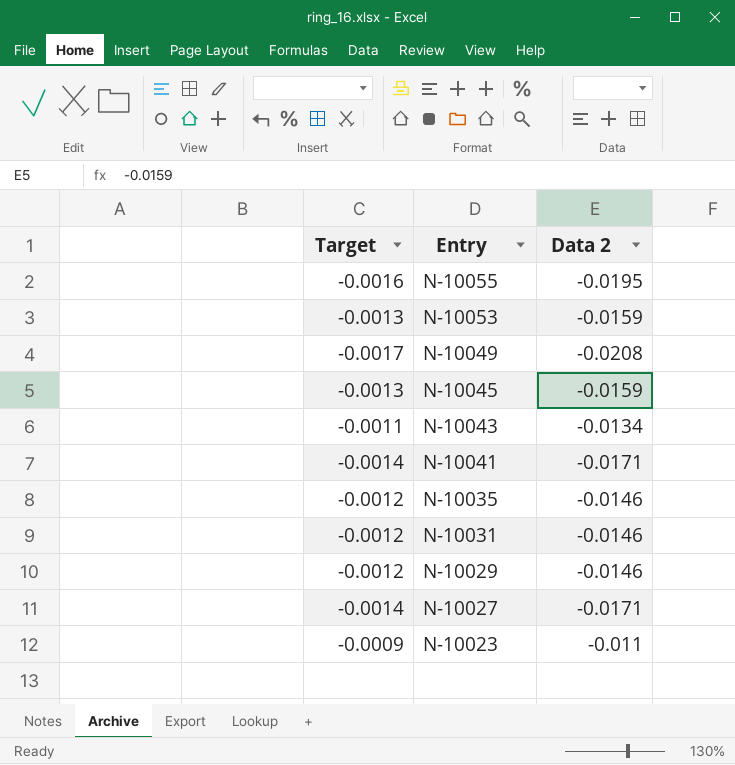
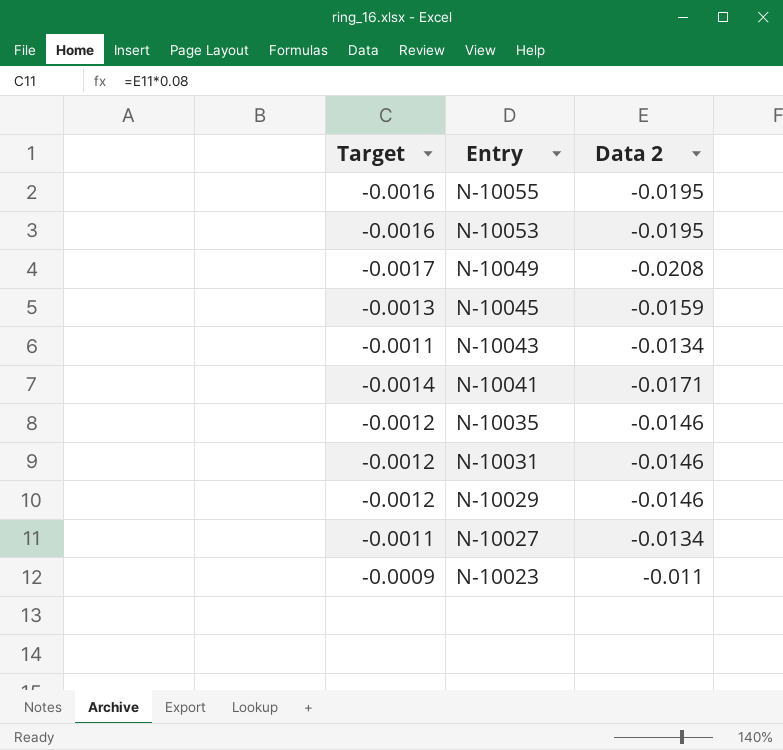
N-10053 | Target: -0.0013 -> -0.0016
N-10053 | Data 2: -0.0159 -> -0.0195
N-10027 | Target: -0.0014 -> -0.0011
N-10027 | Data 2: -0.0171 -> -0.0134

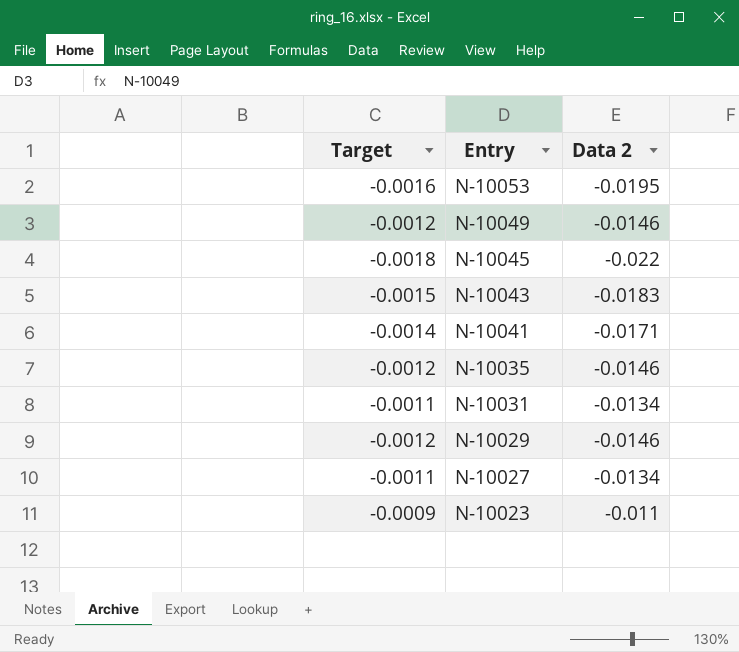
row N-10055: -0.0016 | -0.0195 -> none
N-10049 | Target: -0.0017 -> -0.0012
N-10049 | Data 2: -0.0208 -> -0.0146
N-10045 | Target: -0.0013 -> -0.0018
N-10045 | Data 2: -0.0159 -> -0.022
N-10043 | Target: -0.0011 -> -0.0015
N-10043 | Data 2: -0.0134 -> -0.0183
N-10031 | Target: -0.0012 -> -0.0011
N-10031 | Data 2: -0.0146 -> -0.0134

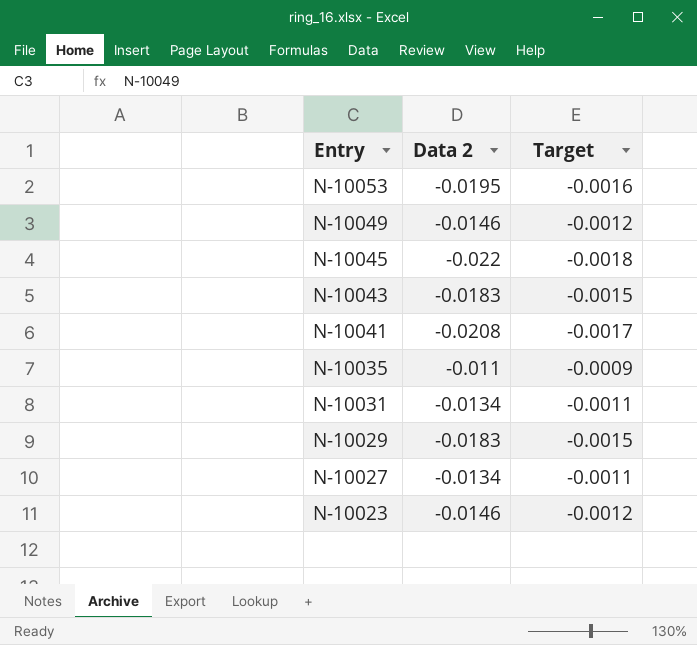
column Target | position: 1 -> 3
N-10041 | Data 2: -0.0171 -> -0.0208
N-10041 | Target: -0.0014 -> -0.0017
N-10035 | Data 2: -0.0146 -> -0.011
N-10035 | Target: -0.0012 -> -0.0009
N-10029 | Data 2: -0.0146 -> -0.0183
N-10029 | Target: -0.0012 -> -0.0015
N-10023 | Data 2: -0.011 -> -0.0146
N-10023 | Target: -0.0009 -> -0.0012

